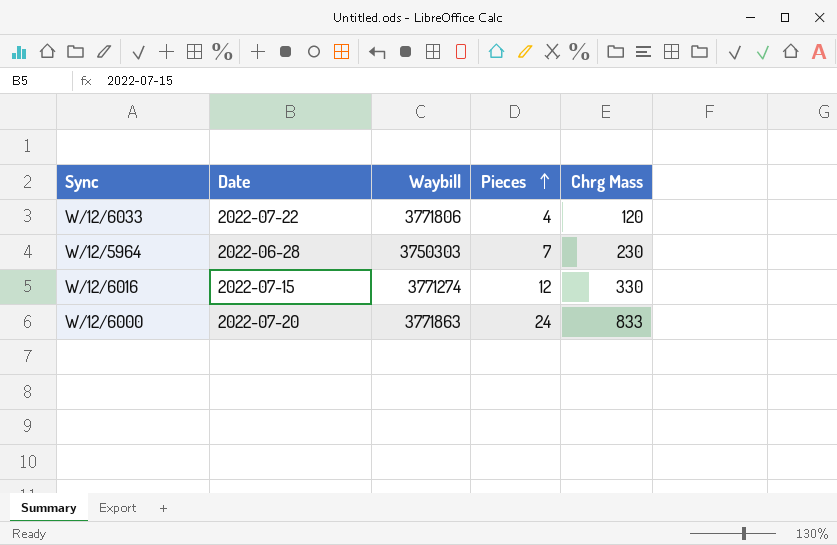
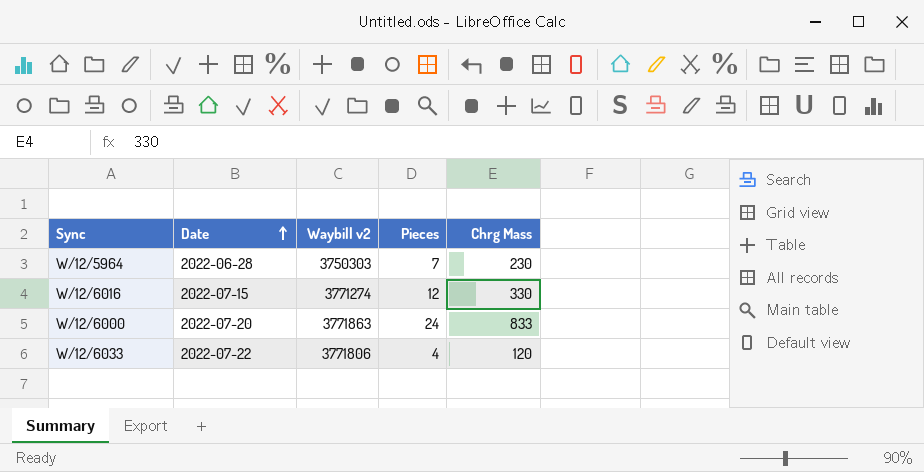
row order: Pieces ascending -> Date ascending
column name: Waybill -> Waybill v2

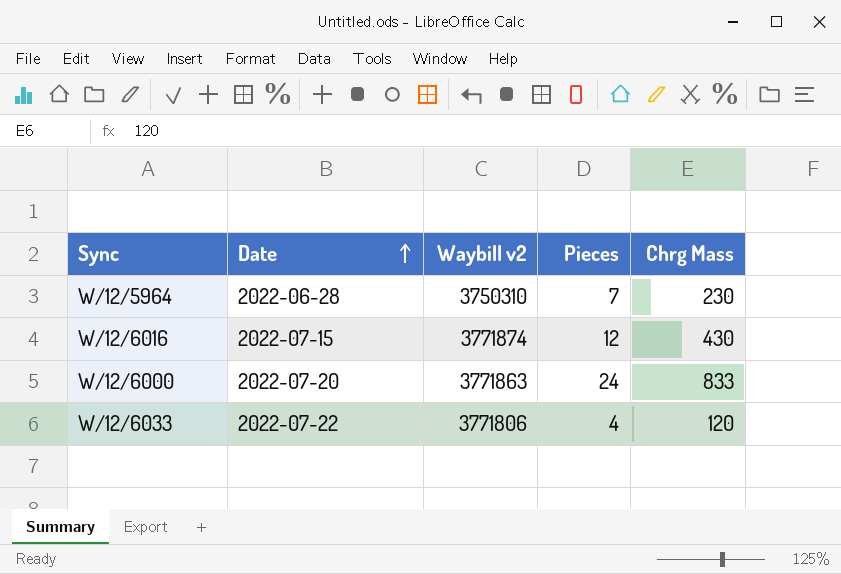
W/12/5964 | Waybill v2: 3750303 -> 3750310
W/12/6016 | Waybill v2: 3771274 -> 3771874
W/12/6016 | Chrg Mass: 330 -> 430

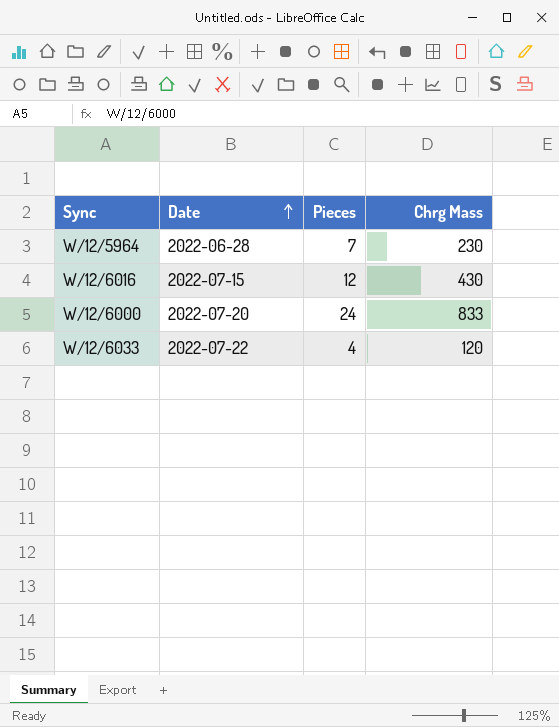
column Waybill v2 | position: 3 -> none

